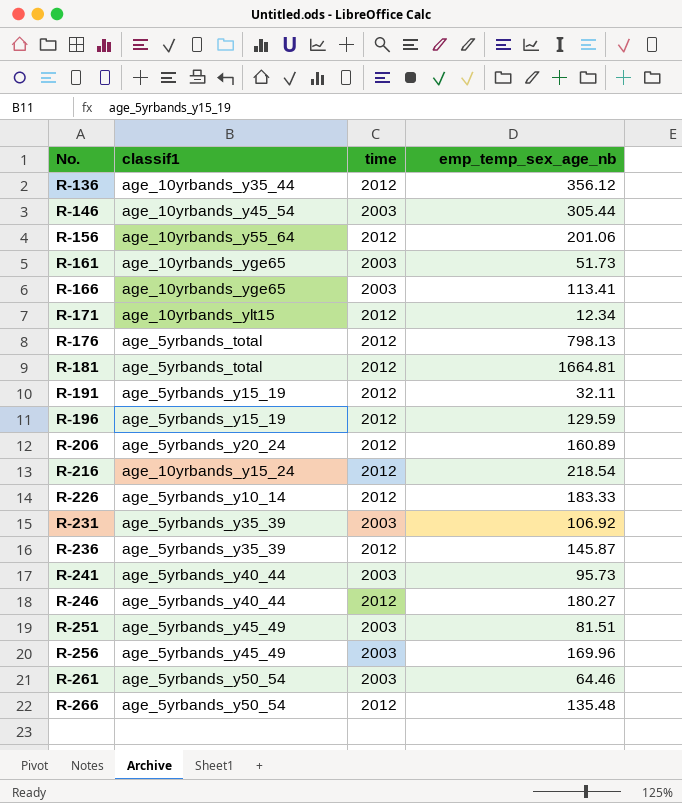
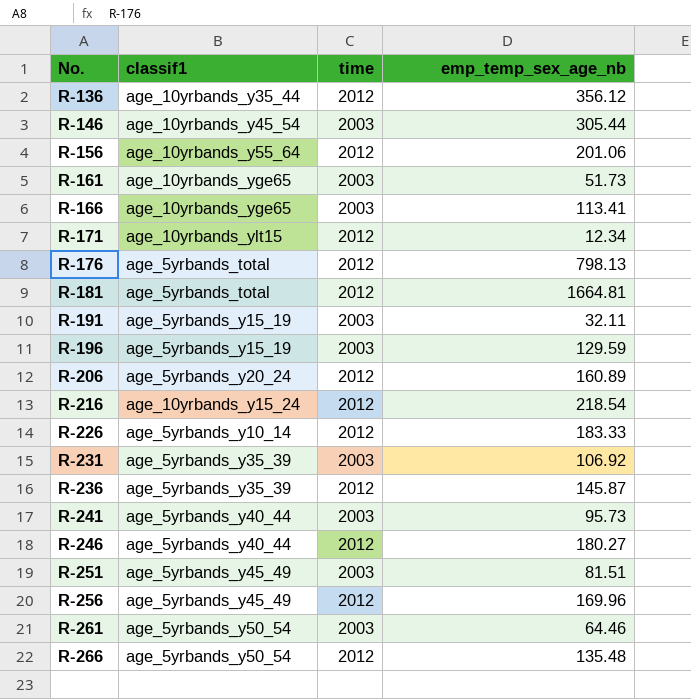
R-191 | time: 2012 -> 2003
R-196 | time: 2012 -> 2003
R-256 | time: 2003 -> 2012

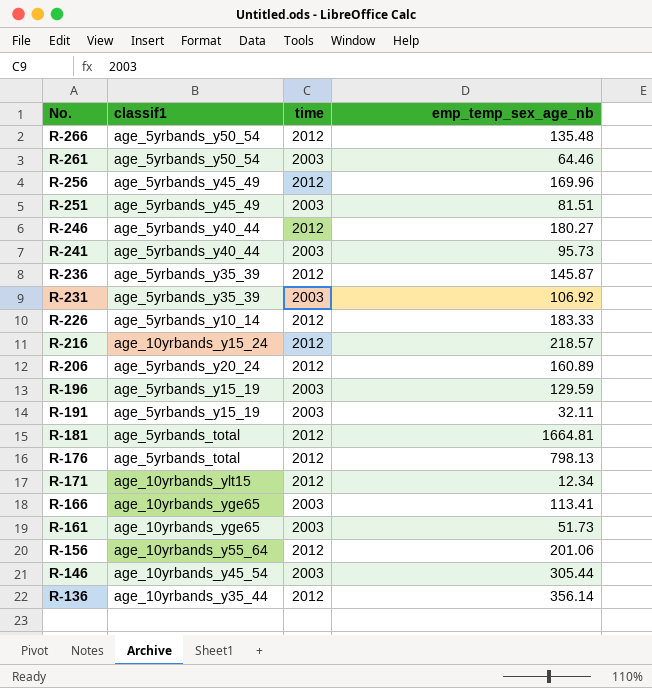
row order: No. ascending -> No. descending
R-216 | emp_temp_sex_age_nb: 218.54 -> 218.57
R-136 | emp_temp_sex_age_nb: 356.12 -> 356.14

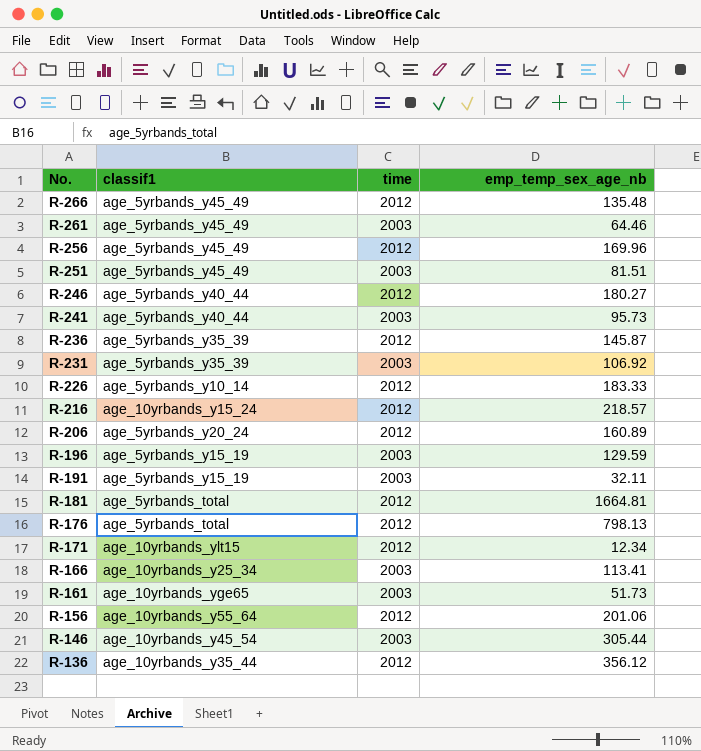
R-266 | classif1: age_5yrbands_y50_54 -> age_5yrbands_y45_49
R-261 | classif1: age_5yrbands_y50_54 -> age_5yrbands_y45_49
R-166 | classif1: age_10yrbands_yge65 -> age_10yrbands_y25_34
R-136 | emp_temp_sex_age_nb: 356.14 -> 356.12

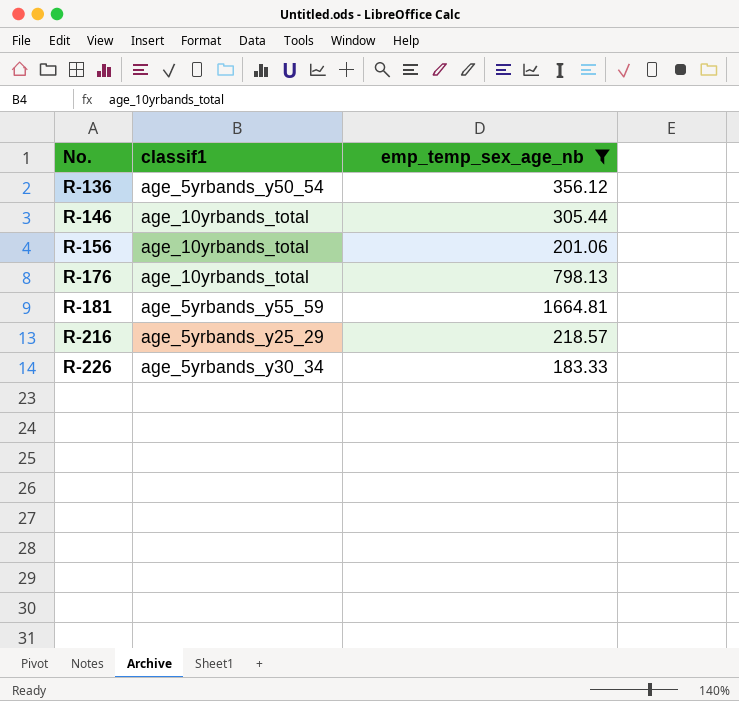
filter: none -> emp_temp_sex_age_nb >= 183.33
row order: No. descending -> No. ascending
column time | position: 3 -> none
R-136 | classif1: age_10yrbands_y35_44 -> age_5yrbands_y50_54
R-146 | classif1: age_10yrbands_y45_54 -> age_10yrbands_total
R-156 | classif1: age_10yrbands_y55_64 -> age_10yrbands_total
R-176 | classif1: age_5yrbands_total -> age_10yrbands_total
R-181 | classif1: age_5yrbands_total -> age_5yrbands_y55_59
R-216 | classif1: age_10yrbands_y15_24 -> age_5yrbands_y25_29
R-226 | classif1: age_5yrbands_y10_14 -> age_5yrbands_y30_34

